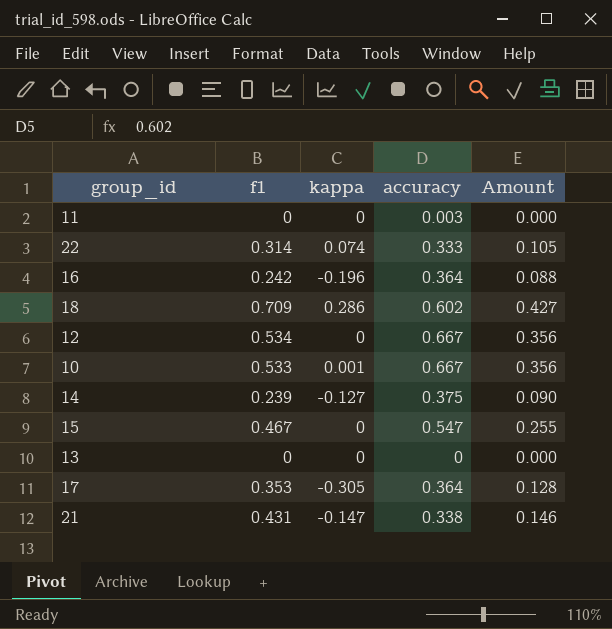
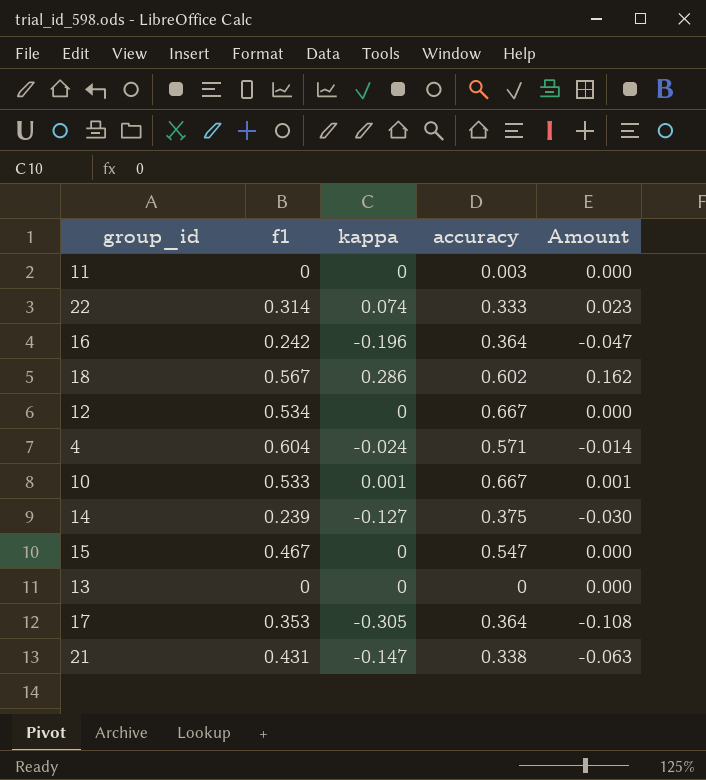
column Amount | formula: [f1] * [accuracy] -> [f1] * [kappa]
18 | f1: 0.709 -> 0.567
row 4: none -> 0.604 | -0.024 | 0.571 | -0.014

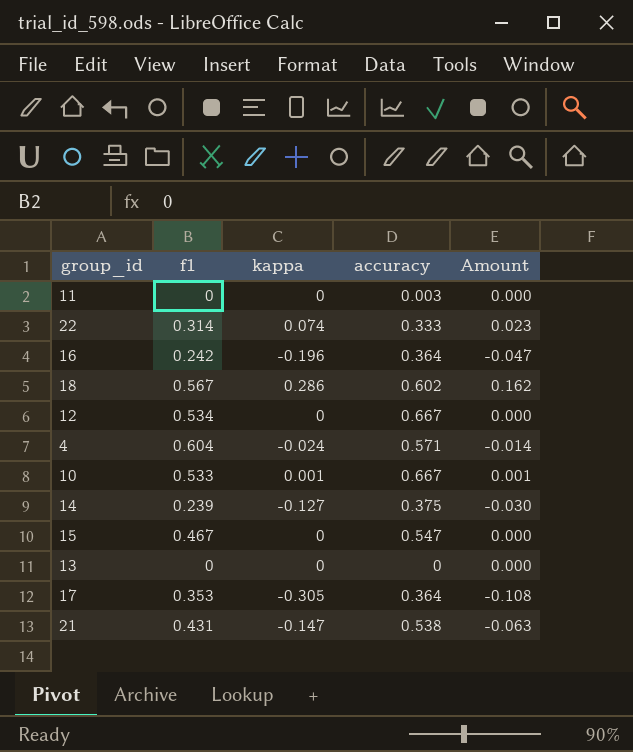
21 | accuracy: 0.338 -> 0.538

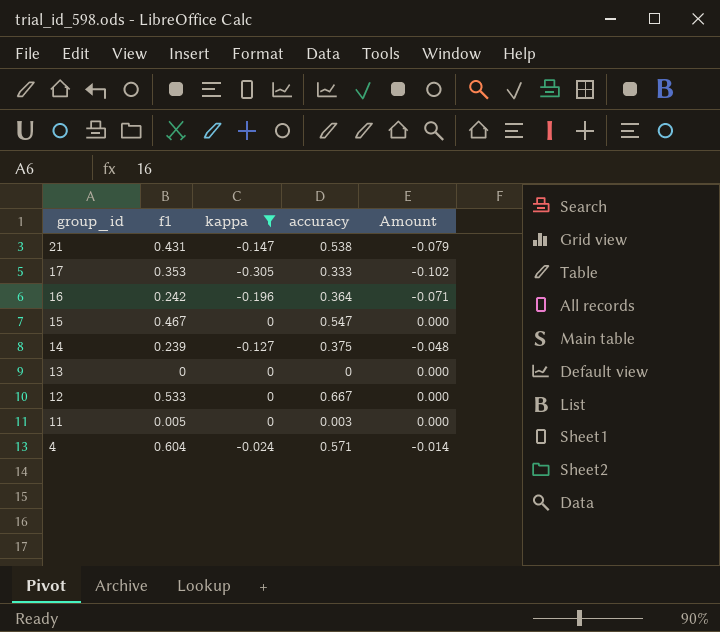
filter: none -> kappa <= 0
row order: none -> group_id descending
column Amount | formula: [f1] * [kappa] -> [kappa] * [accuracy]
17 | accuracy: 0.364 -> 0.333
12 | f1: 0.534 -> 0.533
11 | f1: 0 -> 0.005

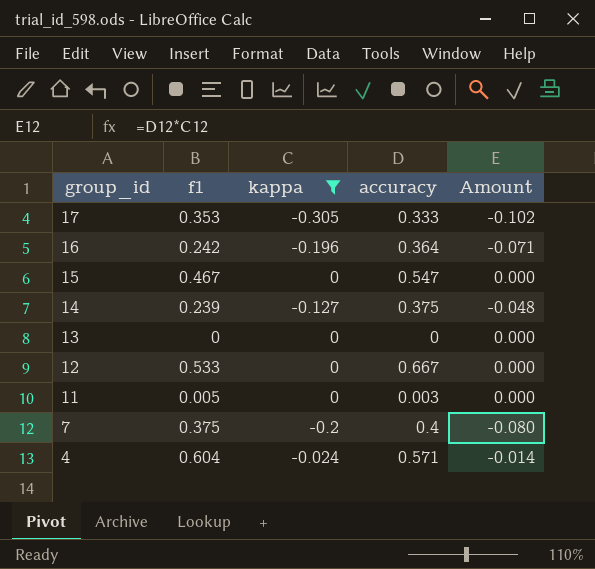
row 21: 0.431 | -0.147 | 0.538 | -0.079 -> none
row 7: none -> 0.375 | -0.2 | 0.4 | -0.080

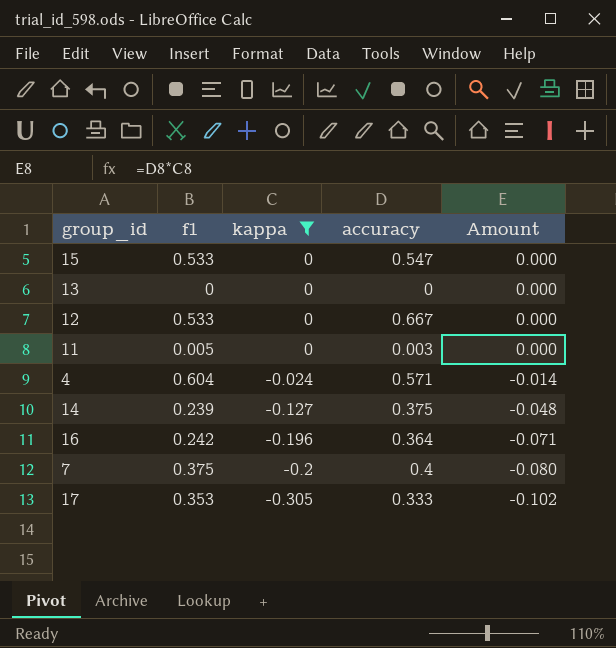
row order: group_id descending -> kappa descending
15 | f1: 0.467 -> 0.533

